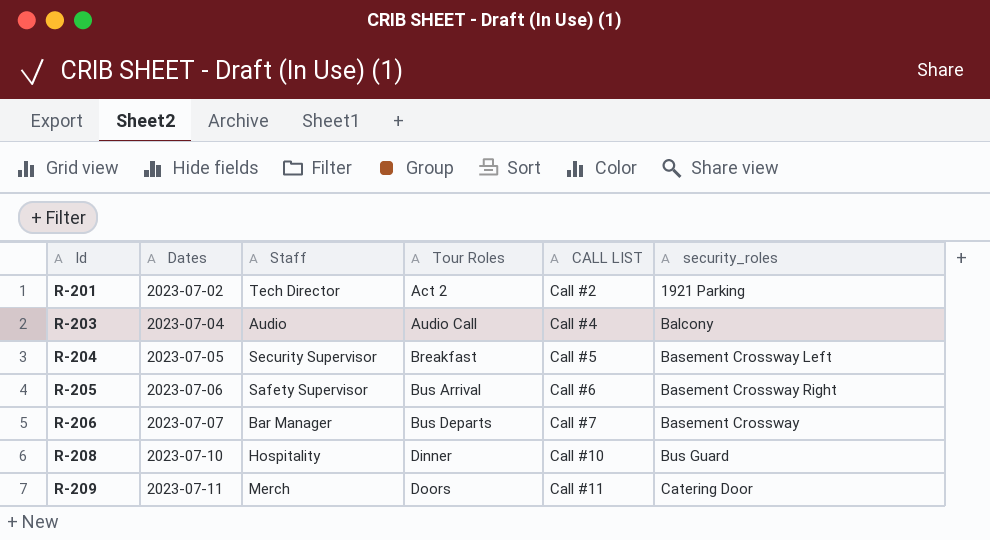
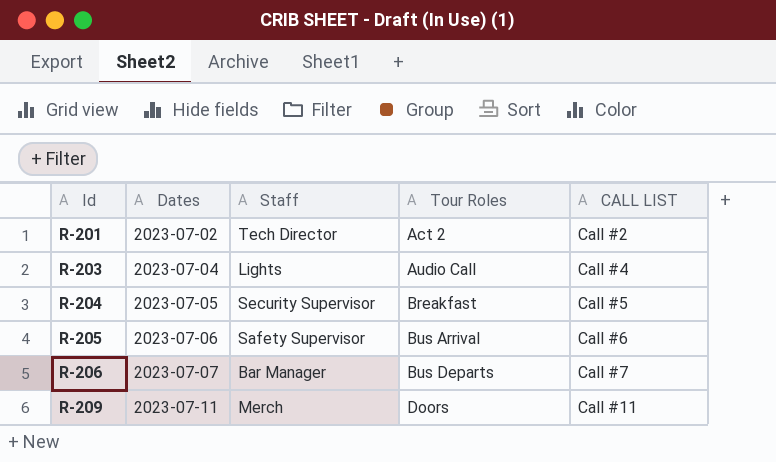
column security_roles | position: 6 -> none
row R-208: 2023-07-10 | Hospitality | Dinner | Call #10 | Bus Guard -> none
R-203 | Staff: Audio -> Lights

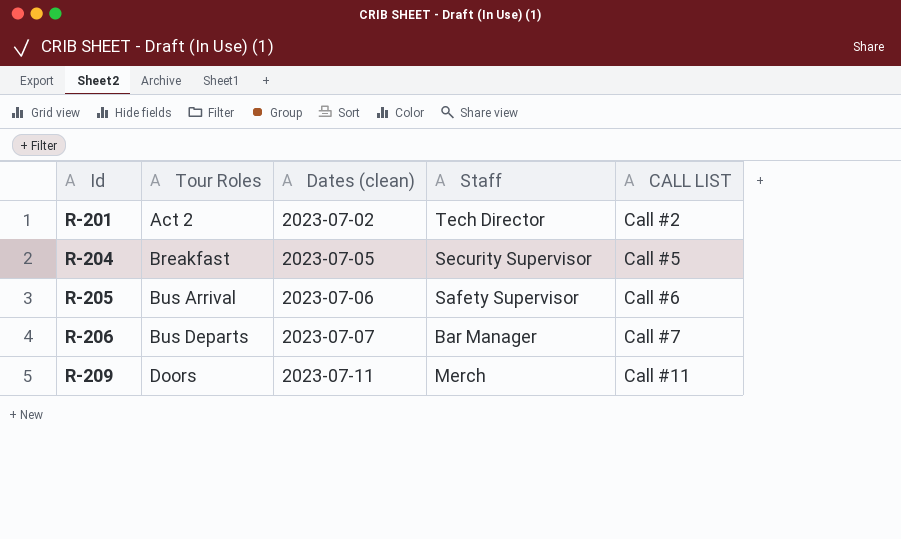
column Tour Roles | position: 4 -> 2
column name: Dates -> Dates (clean)
row R-203: 2023-07-04 | Lights | Audio Call | Call #4 -> none

